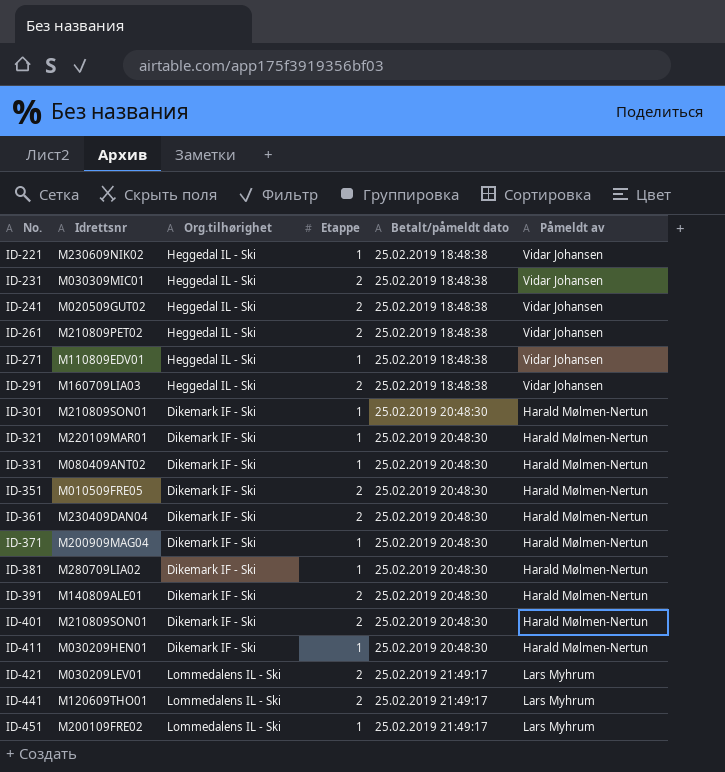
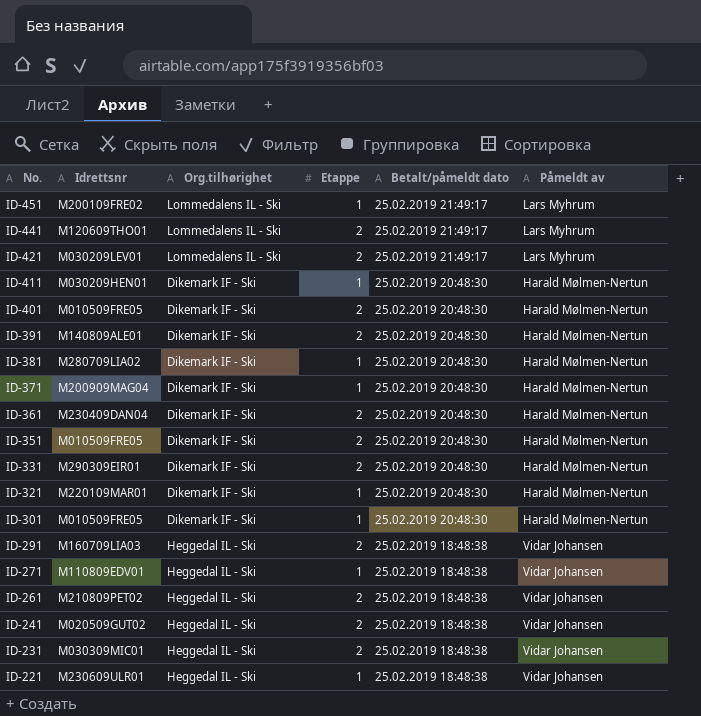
row order: No. ascending -> No. descending
ID-401 | Idrettsnr: M210809SON01 -> M010509FRE05
ID-331 | Idrettsnr: M080409ANT02 -> M290309EIR01
ID-331 | Etappe: 1 -> 2
ID-301 | Idrettsnr: M210809SON01 -> M010509FRE05
ID-221 | Idrettsnr: M230609NIK02 -> M230609ULR01

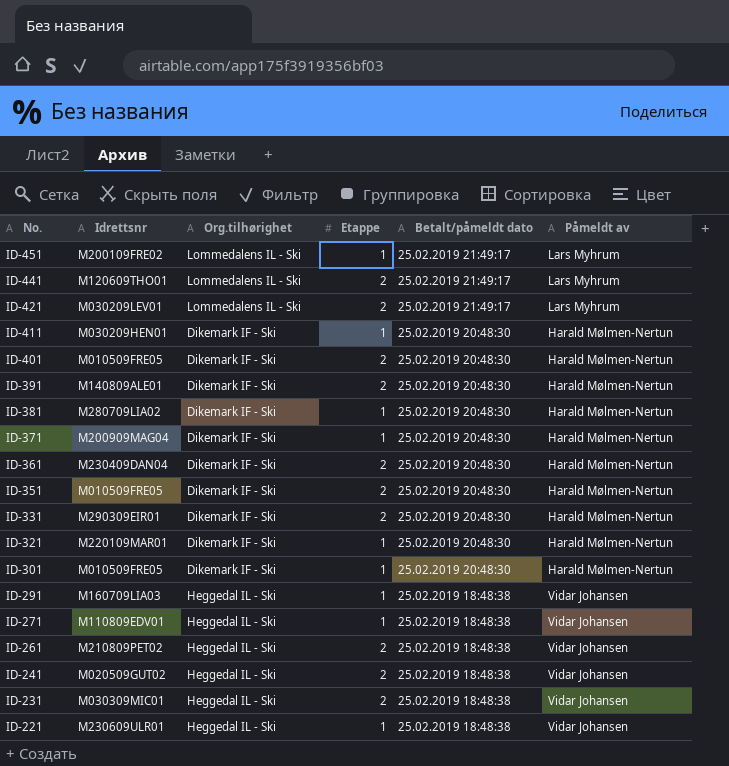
ID-291 | Etappe: 2 -> 1

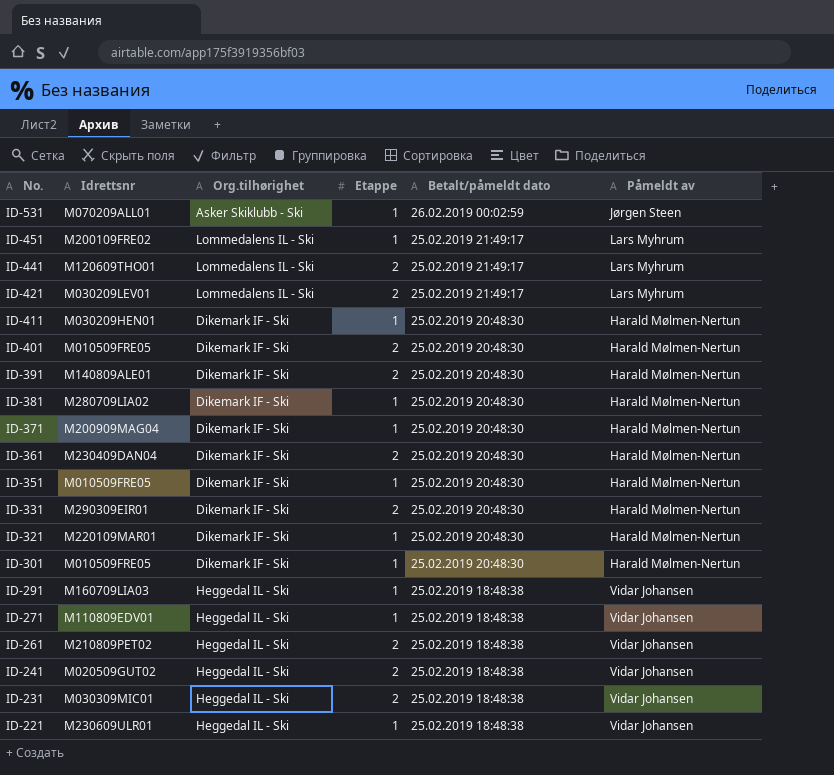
row ID-531: none -> M070209ALL01 | Asker Skiklubb - Ski | 1 | 26.02.2019 00:02:59 | Jørgen Steen
ID-351 | Etappe: 2 -> 1

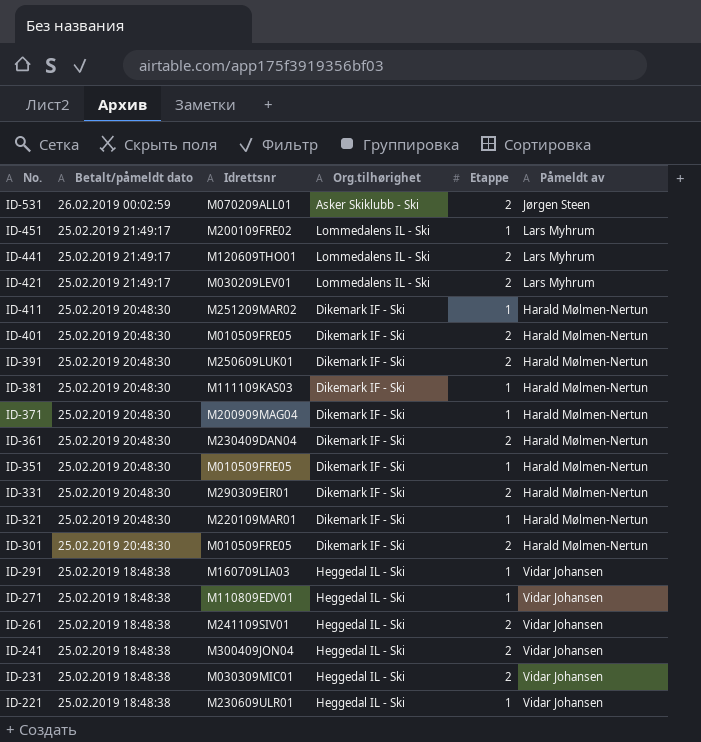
column Betalt/påmeldt dato | position: 5 -> 2
ID-531 | Etappe: 1 -> 2
ID-411 | Idrettsnr: M030209HEN01 -> M251209MAR02
ID-391 | Idrettsnr: M140809ALE01 -> M250609LUK01
ID-381 | Idrettsnr: M280709LIA02 -> M111109KAS03
ID-301 | Etappe: 1 -> 2
ID-261 | Idrettsnr: M210809PET02 -> M241109SIV01
ID-241 | Idrettsnr: M020509GUT02 -> M300409JON04

